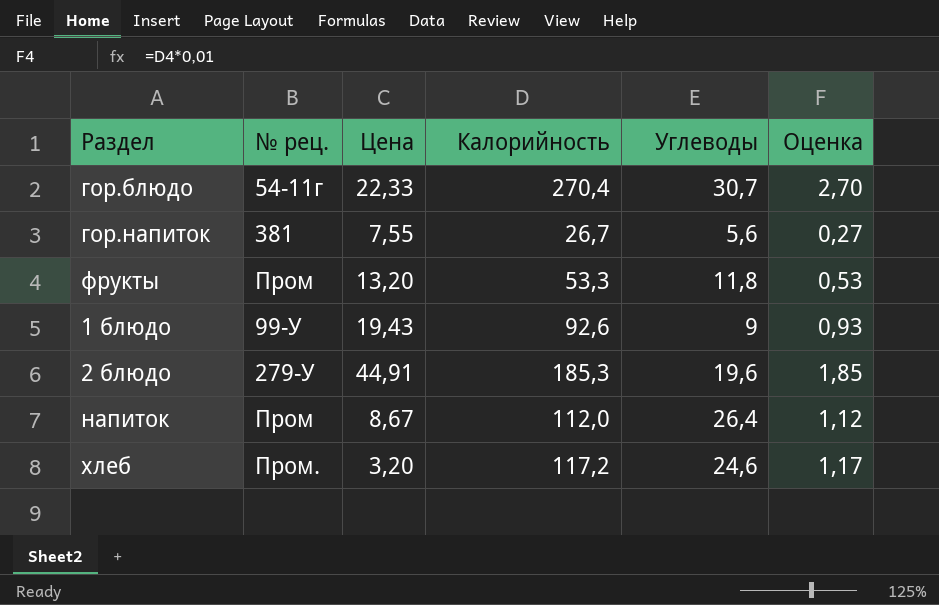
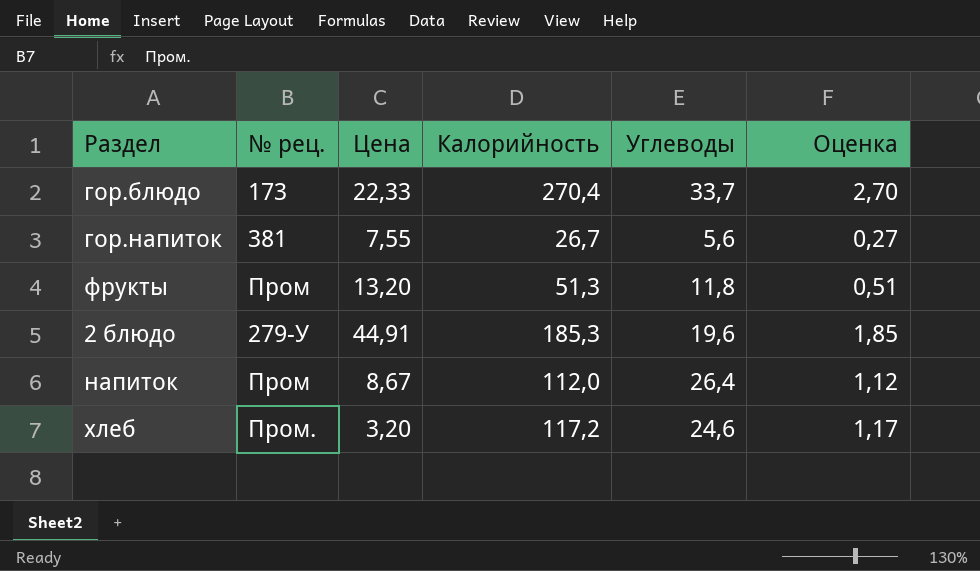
row 1 блюдо: 99-У | 19,43 | 92,6 | 9 | 0,93 -> none
гор.блюдо | № рец.: 54-11г -> 173
гор.блюдо | Углеводы: 30,7 -> 33,7
фрукты | Калорийность: 53,3 -> 51,3
фрукты | Оценка: 0,53 -> 0,51

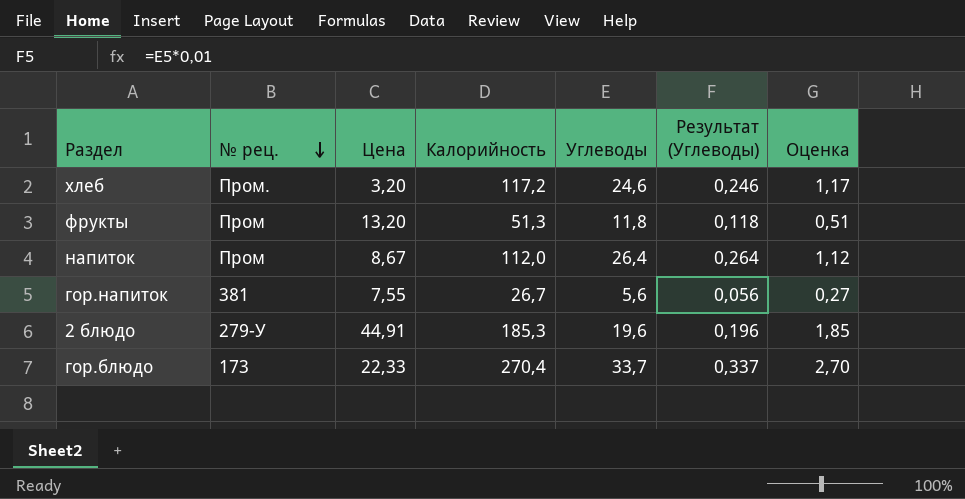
row order: none -> № рец. descending
column Результат (Углеводы) | formula: none -> [Углеводы] * 0,01

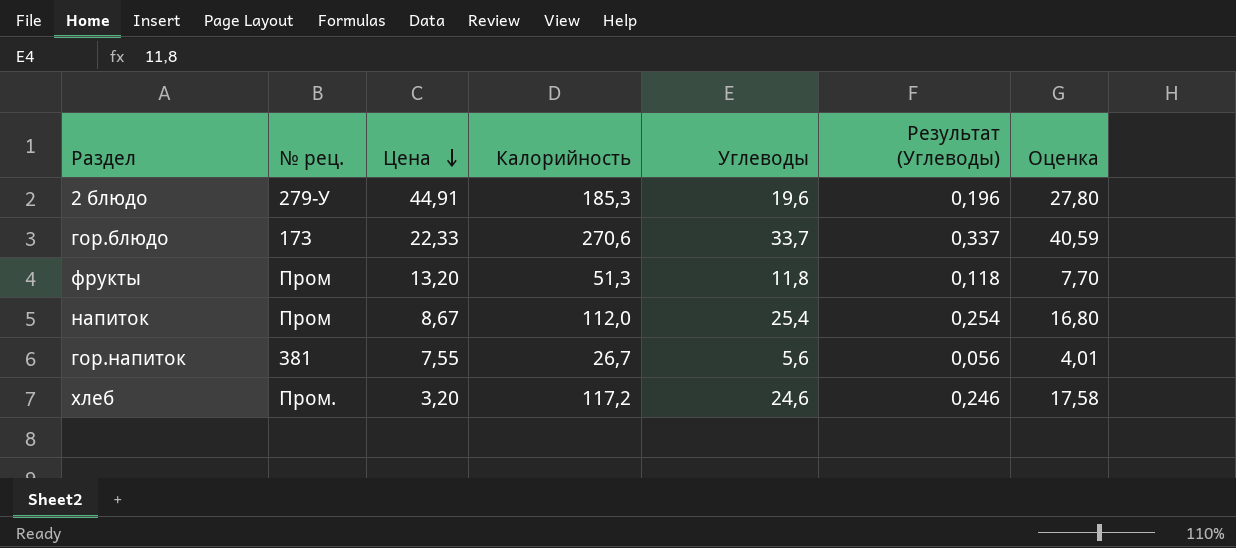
row order: № рец. descending -> Цена descending
column Оценка | formula: [Калорийность] * 0,01 -> [Калорийность] * 0,15
гор.блюдо | Калорийность: 270,4 -> 270,6
напиток | Углеводы: 26,4 -> 25,4
напиток | Результат (Углеводы): 0,264 -> 0,254

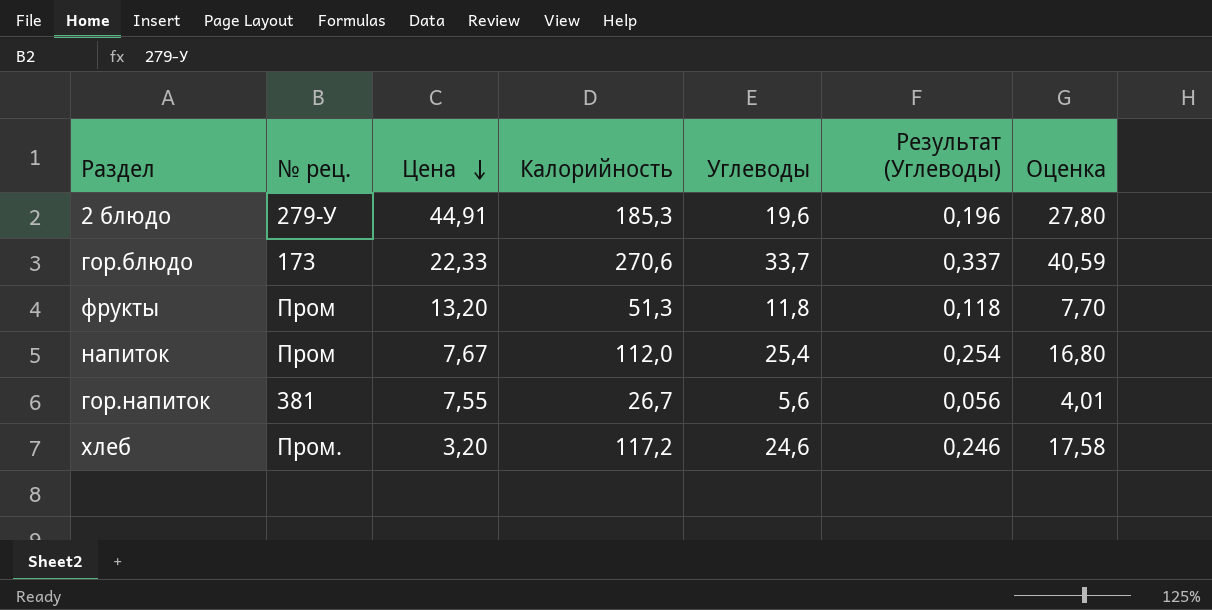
напиток | Цена: 8,67 -> 7,67

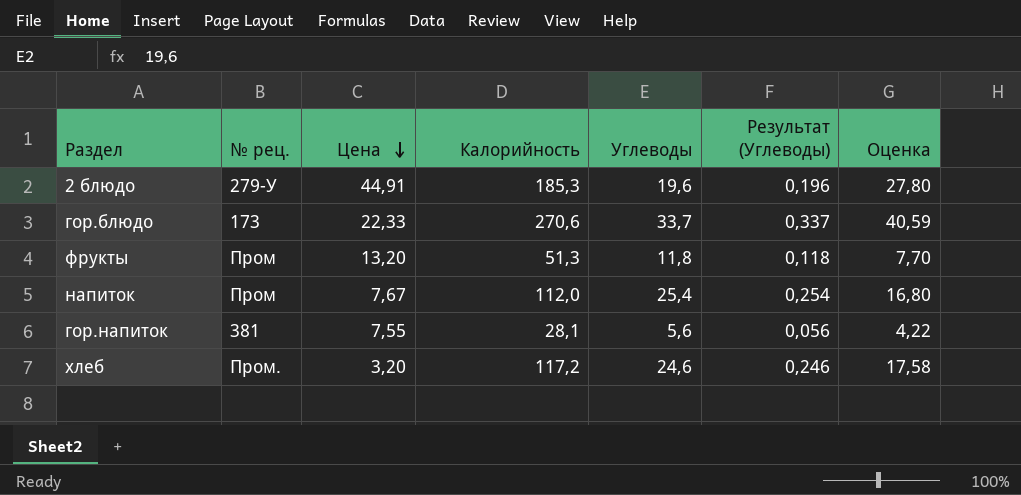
гор.напиток | Калорийность: 26,7 -> 28,1
гор.напиток | Оценка: 4,01 -> 4,22

